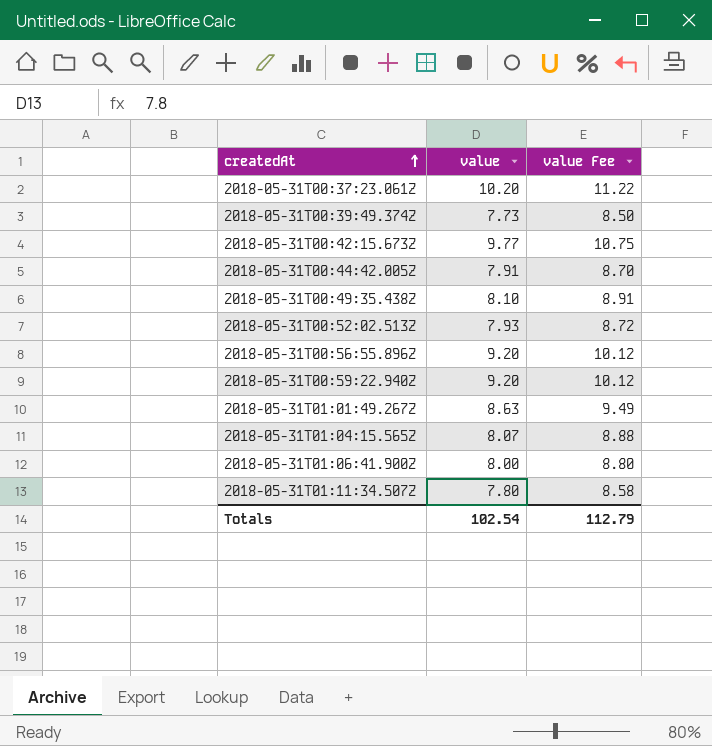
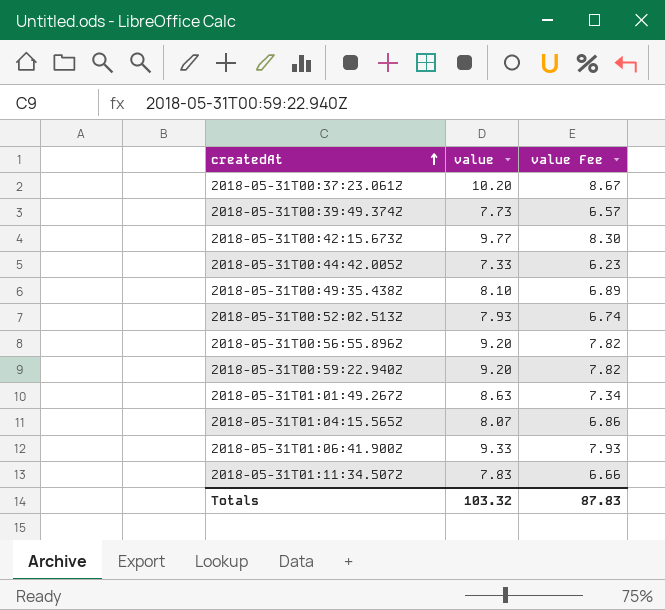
column value Fee | formula: [value] * 1.1 -> [value] * 0.85
2018-05-31T00:44:42.005Z | value: 7.91 -> 7.33
2018-05-31T01:06:41.900Z | value: 8.00 -> 9.33
2018-05-31T01:11:34.507Z | value: 7.80 -> 7.83
Totals | value: 102.54 -> 103.32
Totals | value Fee: 112.79 -> 87.83

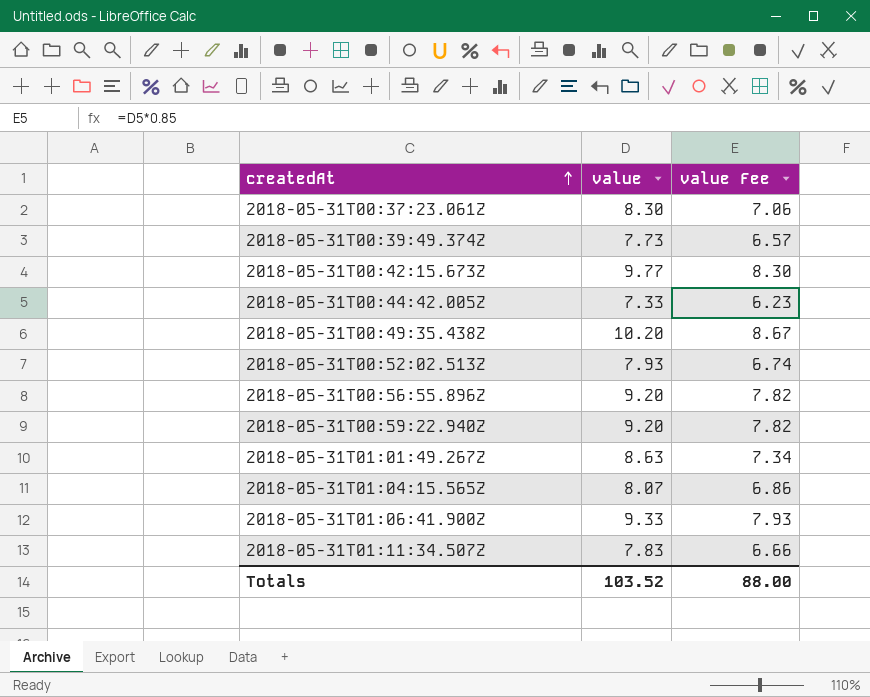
2018-05-31T00:37:23.061Z | value: 10.20 -> 8.30
2018-05-31T00:37:23.061Z | value Fee: 8.67 -> 7.06
2018-05-31T00:49:35.438Z | value: 8.10 -> 10.20
2018-05-31T00:49:35.438Z | value Fee: 6.89 -> 8.67
Totals | value: 103.32 -> 103.52
Totals | value Fee: 87.83 -> 88.00

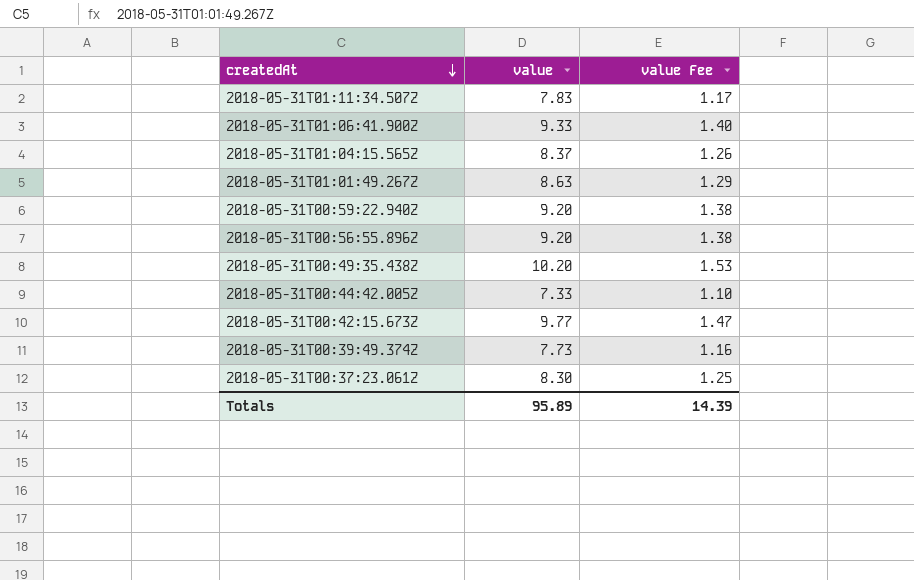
row order: createdAt ascending -> createdAt descending
column value Fee | formula: [value] * 0.85 -> [value] * 0.15
row 2018-05-31T00:52:02.513Z: 7.93 | 6.74 -> none
2018-05-31T01:04:15.565Z | value: 8.07 -> 8.37
Totals | value: 103.52 -> 95.89
Totals | value Fee: 88.00 -> 14.39

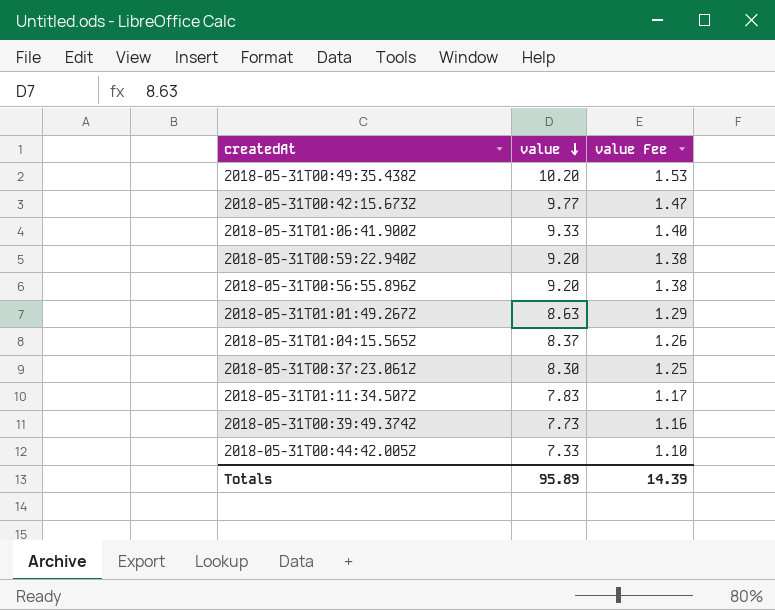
row order: createdAt descending -> value descending

